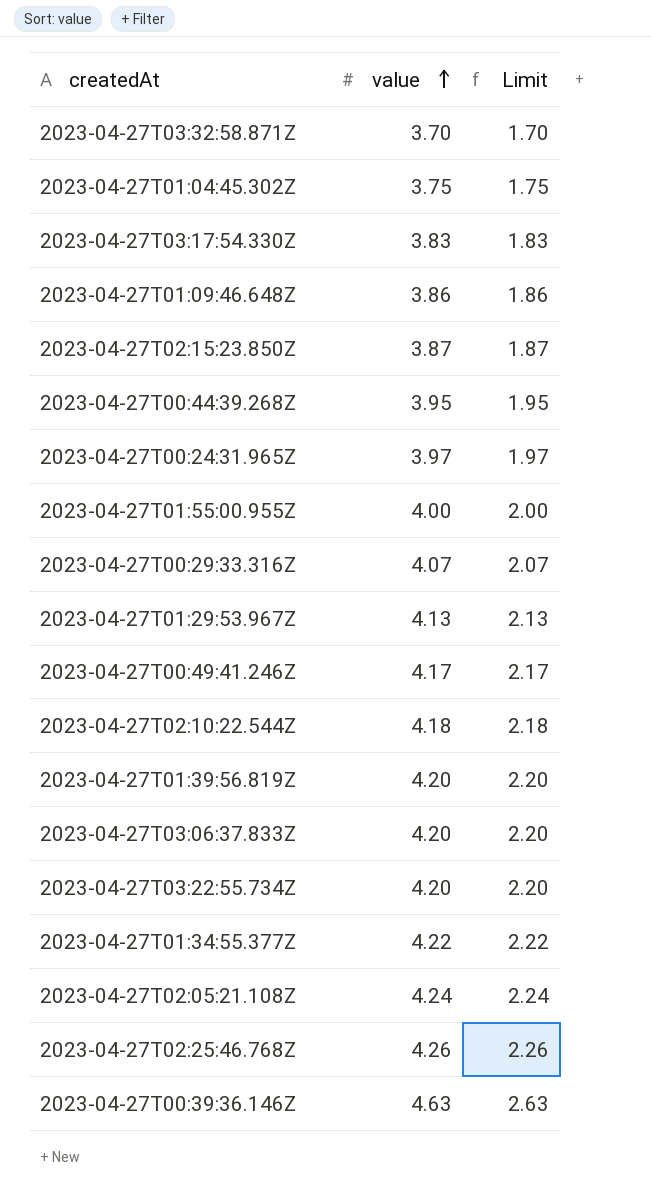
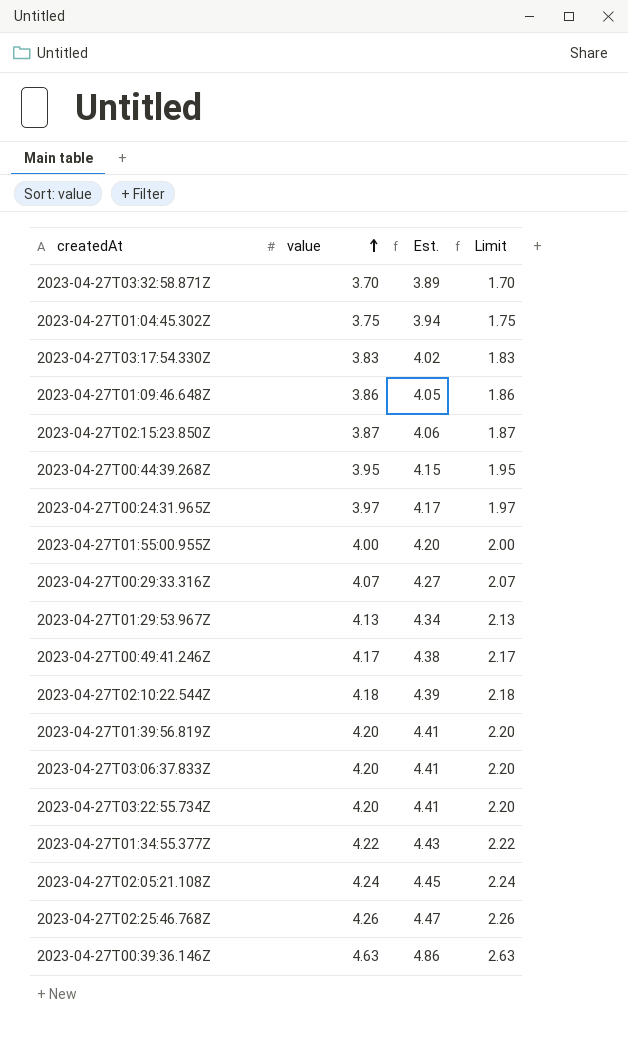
column Est. | formula: none -> [value] * 1.05

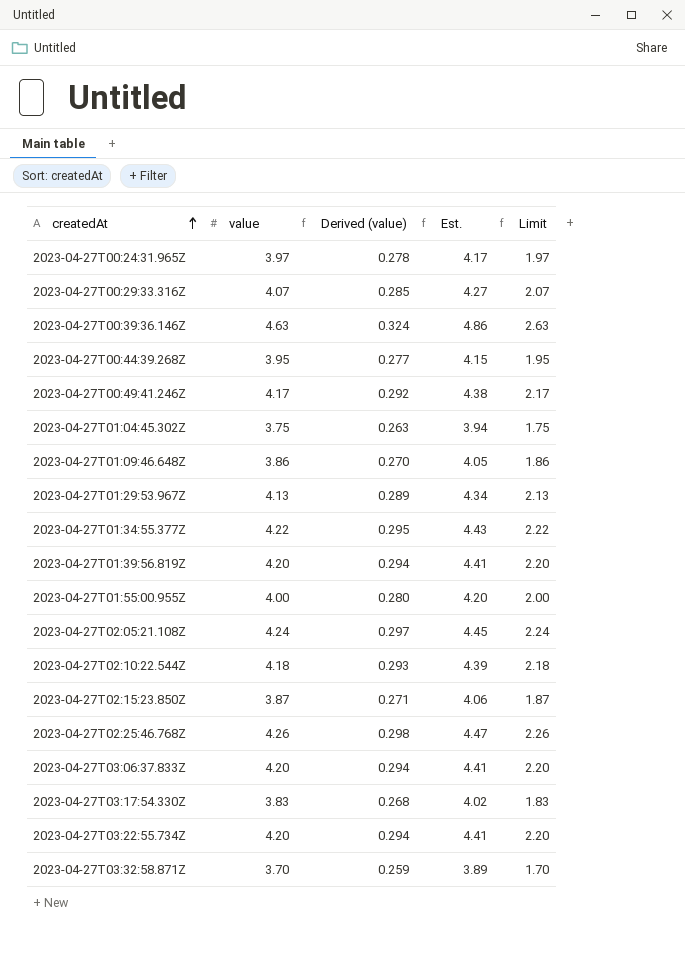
row order: value ascending -> createdAt ascending
column Derived (value) | formula: none -> [value] * 0.07

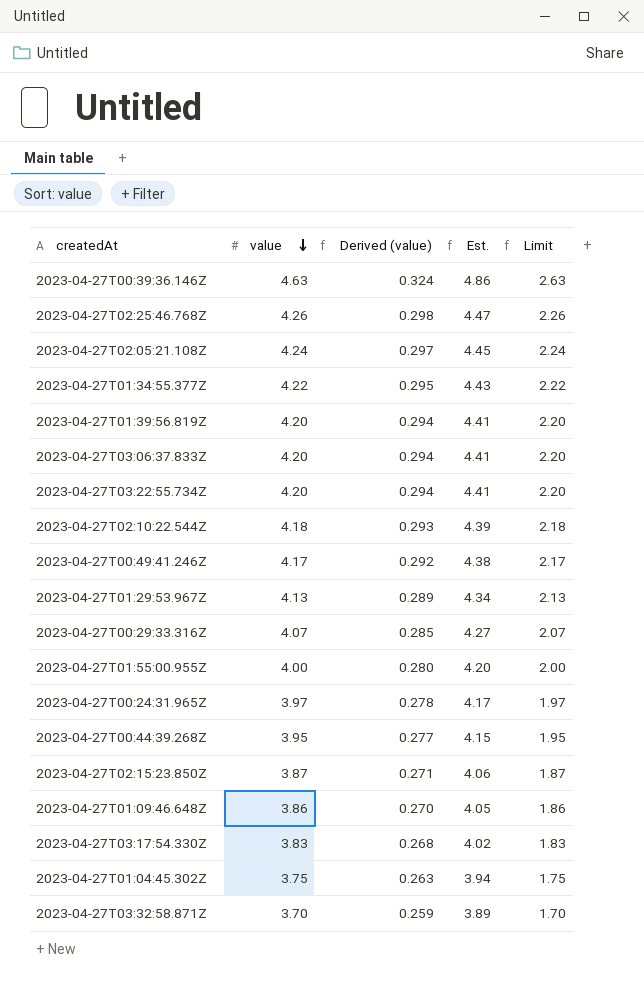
row order: createdAt ascending -> value descending

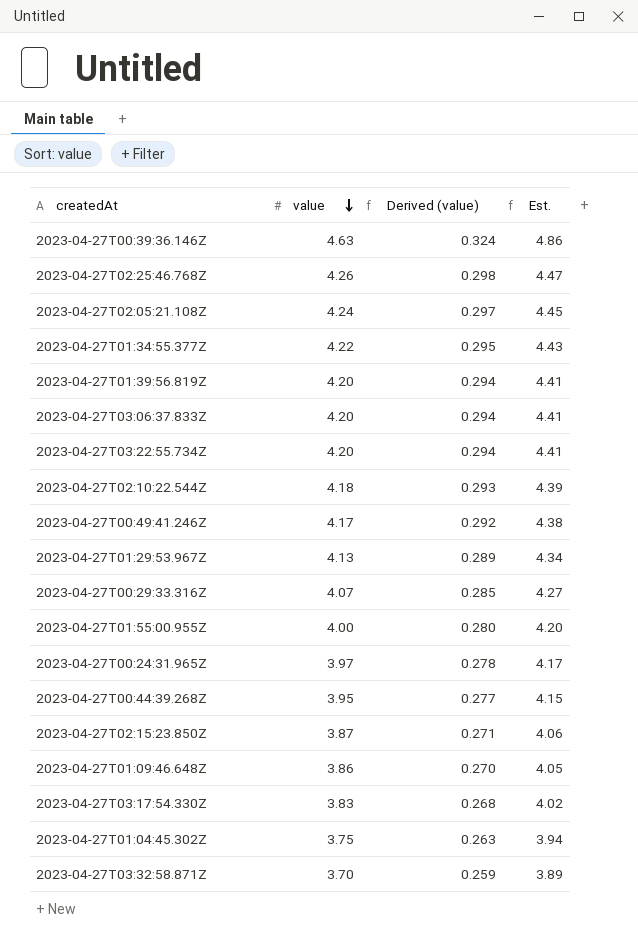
column Limit | formula: [value] - 2 -> none

